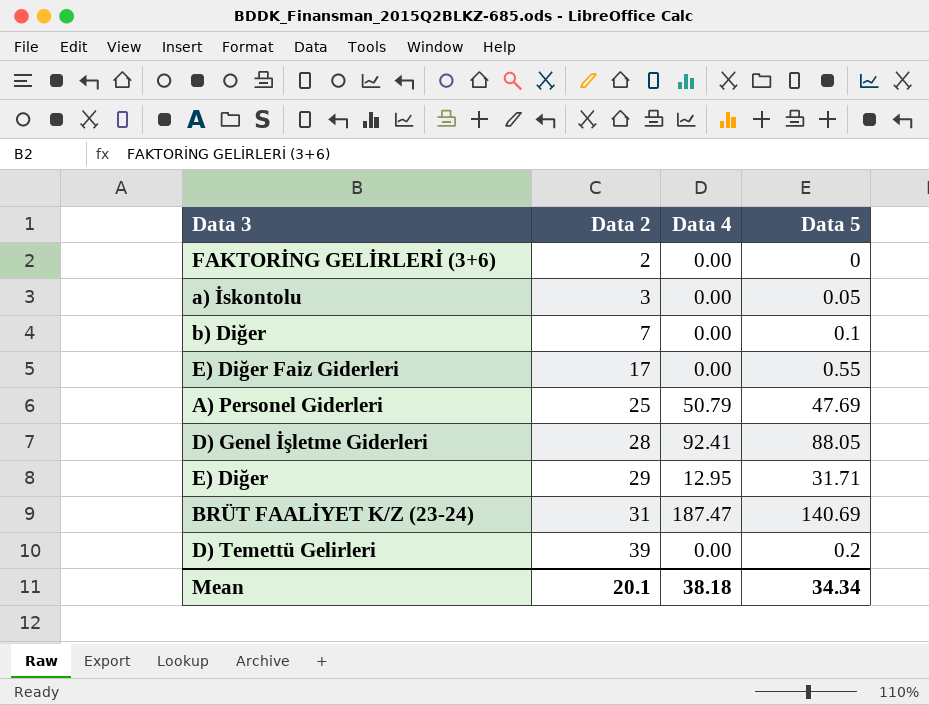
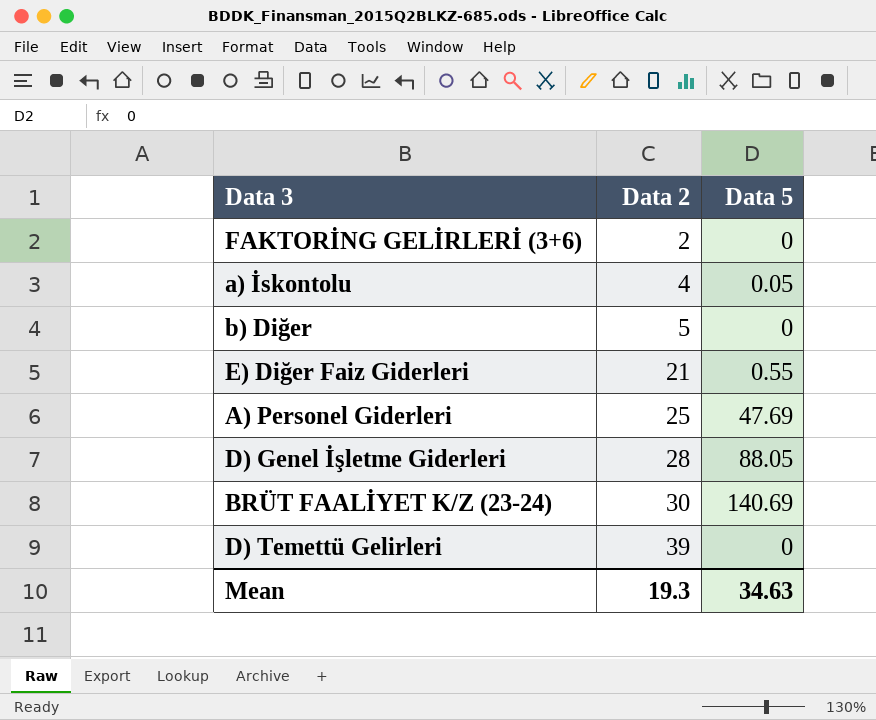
column Data 4 | position: 3 -> none
row E) Diğer: 29 | 12.95 | 31.71 -> none
a) İskontolu | Data 2: 3 -> 4
b) Diğer | Data 2: 7 -> 5
b) Diğer | Data 5: 0.1 -> 0
E) Diğer Faiz Giderleri | Data 2: 17 -> 21
BRÜT FAALİYET K/Z (23-24) | Data 2: 31 -> 30
D) Temettü Gelirleri | Data 5: 0.2 -> 0
Mean | Data 2: 20.1 -> 19.3
Mean | Data 5: 34.34 -> 34.63

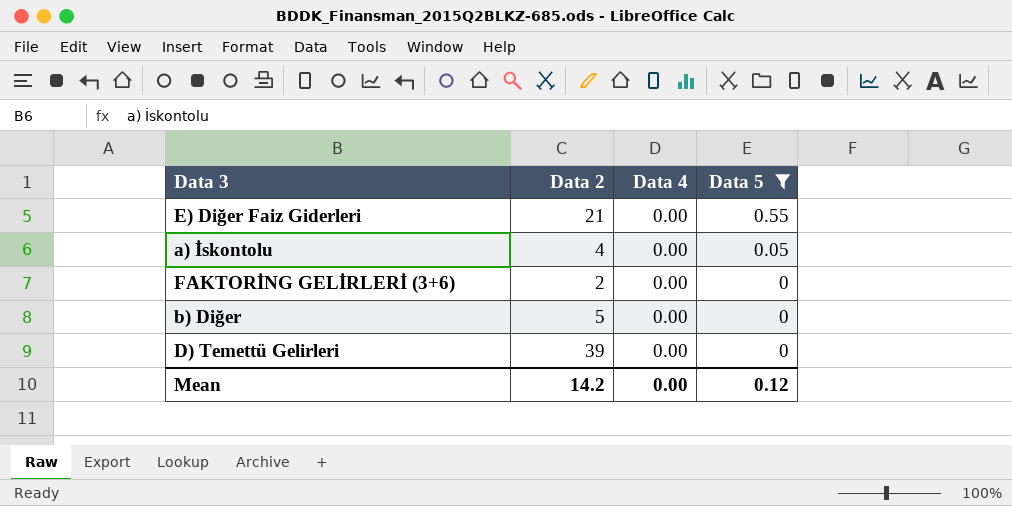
filter: none -> Data 5 <= 0.55
row order: Data 2 ascending -> Data 5 descending
column Data 4 | position: none -> 3
Mean | Data 2: 19.3 -> 14.2
Mean | Data 5: 34.63 -> 0.12

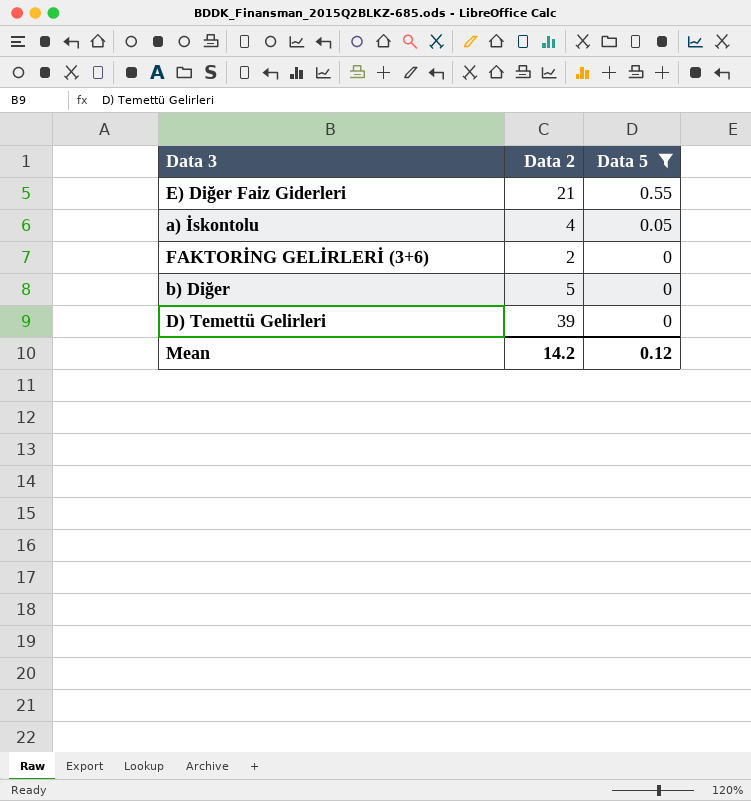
column Data 4 | position: 3 -> none

